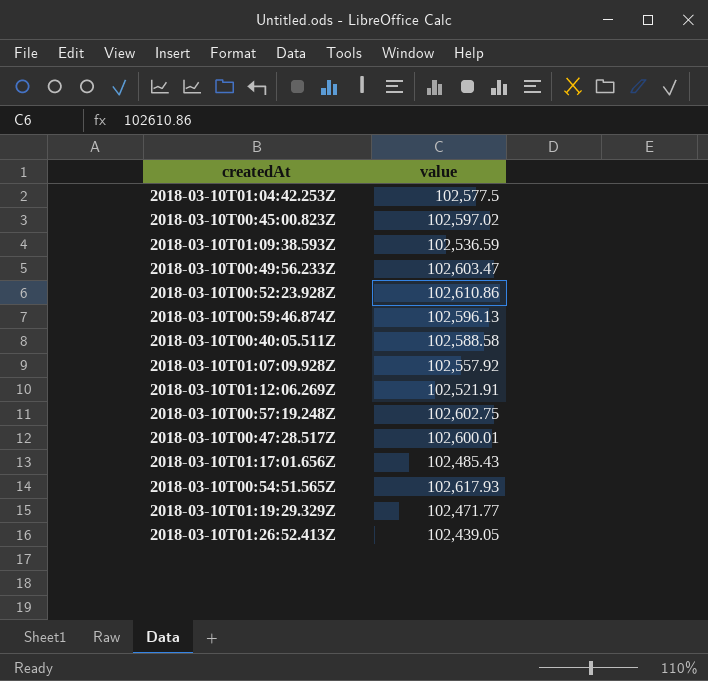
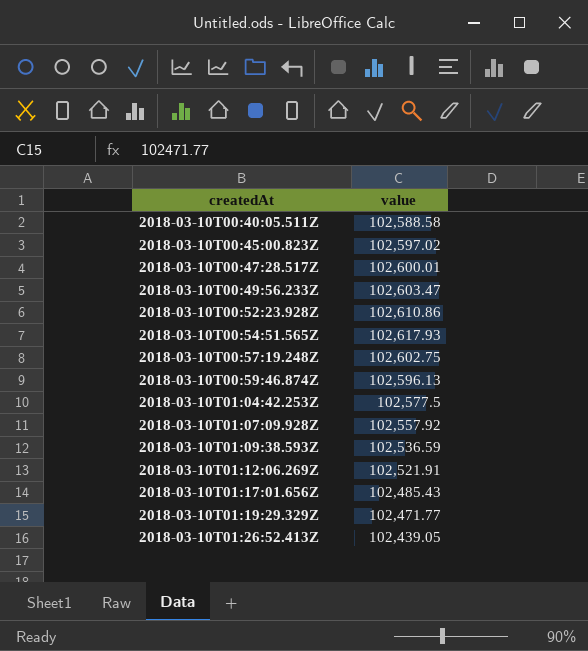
row order: none -> createdAt ascending

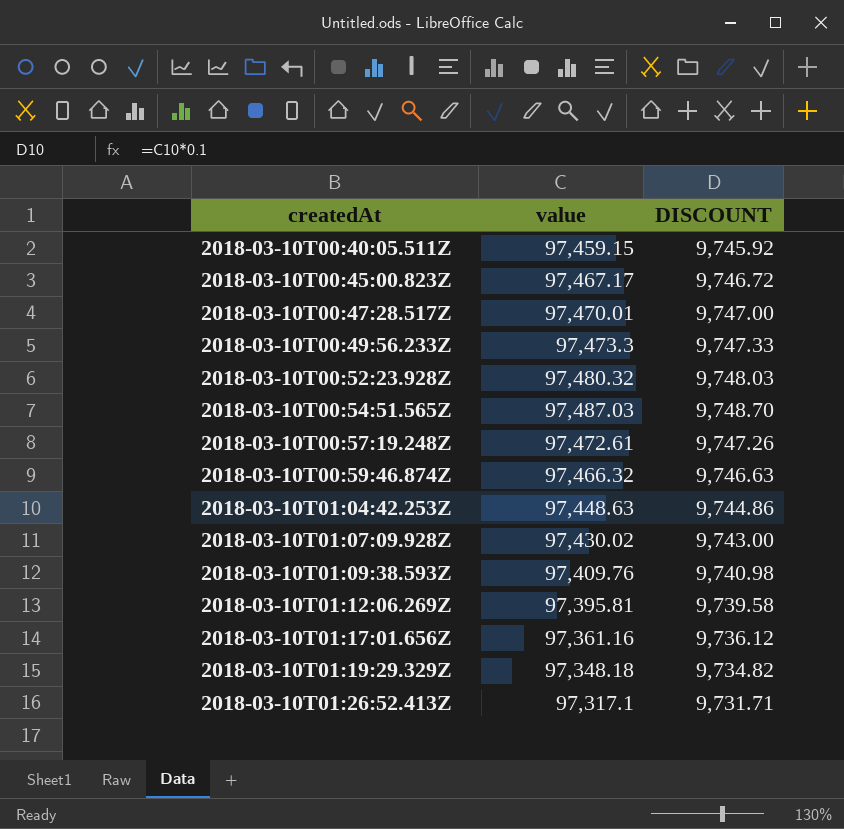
column DISCOUNT | formula: none -> [value] * 0.1
2018-03-10T00:40:05.511Z | value: 102,588.58 -> 97,459.15
2018-03-10T00:45:00.823Z | value: 102,597.02 -> 97,467.17
2018-03-10T00:47:28.517Z | value: 102,600.01 -> 97,470.01
2018-03-10T00:49:56.233Z | value: 102,603.47 -> 97,473.3
2018-03-10T00:52:23.928Z | value: 102,610.86 -> 97,480.32
2018-03-10T00:54:51.565Z | value: 102,617.93 -> 97,487.03
2018-03-10T00:57:19.248Z | value: 102,602.75 -> 97,472.61
2018-03-10T00:59:46.874Z | value: 102,596.13 -> 97,466.32
2018-03-10T01:04:42.253Z | value: 102,577.5 -> 97,448.63
2018-03-10T01:07:09.928Z | value: 102,557.92 -> 97,430.02
2018-03-10T01:09:38.593Z | value: 102,536.59 -> 97,409.76
2018-03-10T01:12:06.269Z | value: 102,521.91 -> 97,395.81
2018-03-10T01:17:01.656Z | value: 102,485.43 -> 97,361.16
2018-03-10T01:19:29.329Z | value: 102,471.77 -> 97,348.18
2018-03-10T01:26:52.413Z | value: 102,439.05 -> 97,317.1

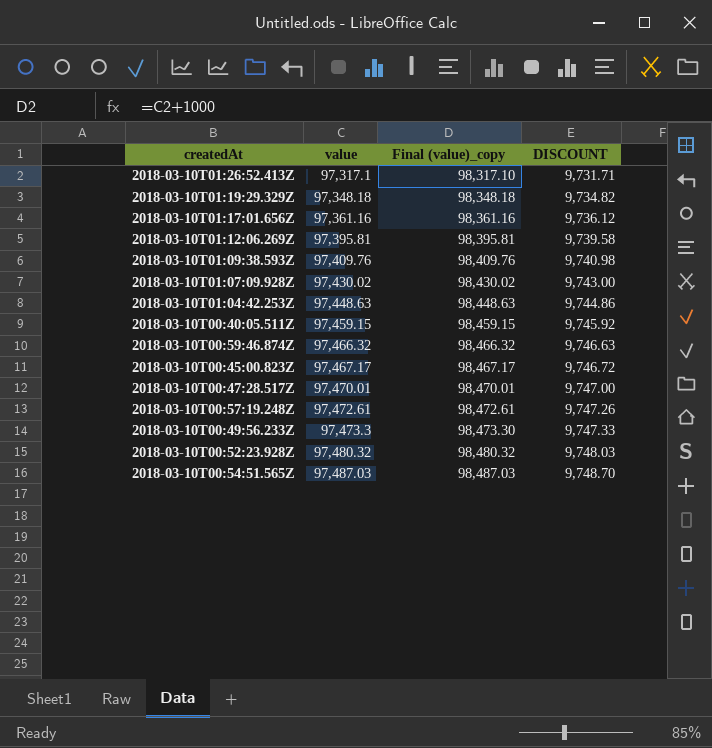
row order: createdAt ascending -> value ascending
column Final (value)_copy | formula: none -> [value] + 1000

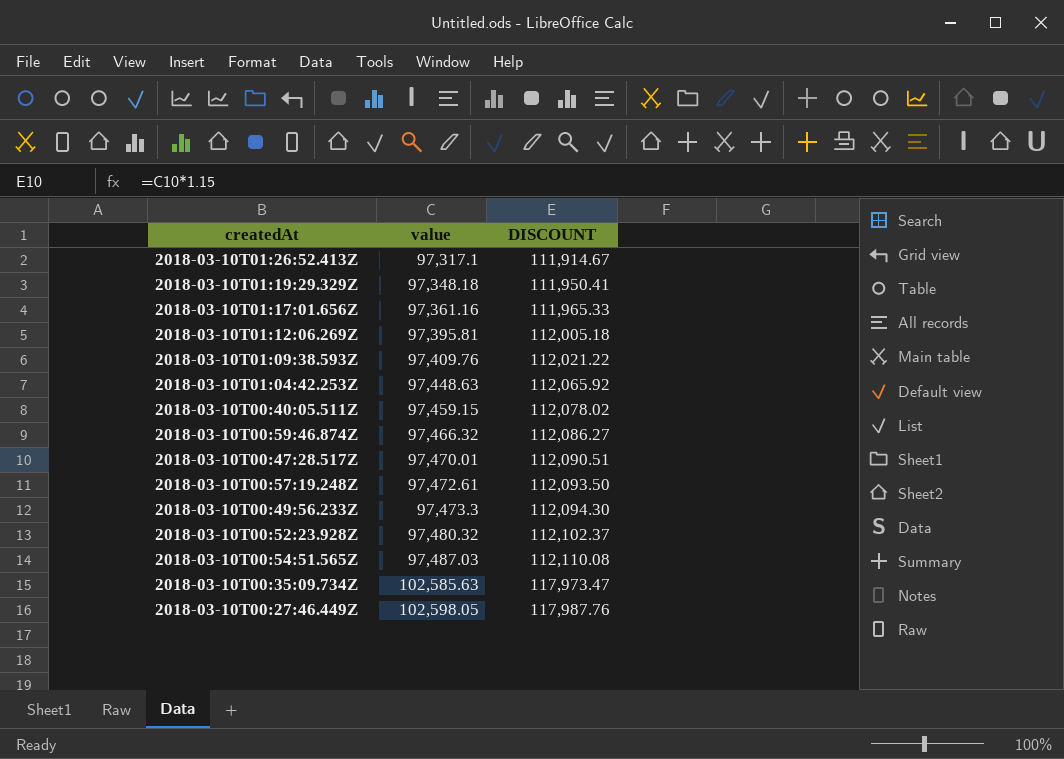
column Final (value)_copy | formula: [value] + 1000 -> none
column DISCOUNT | formula: [value] * 0.1 -> [value] * 1.15
row 2018-03-10T01:07:09.928Z: 97,430.02 | 98,430.02 | 9,743.00 -> none
row 2018-03-10T00:45:00.823Z: 97,467.17 | 98,467.17 | 9,746.72 -> none
row 2018-03-10T00:35:09.734Z: none -> 102,585.63 | 117,973.47
row 2018-03-10T00:27:46.449Z: none -> 102,598.05 | 117,987.76

